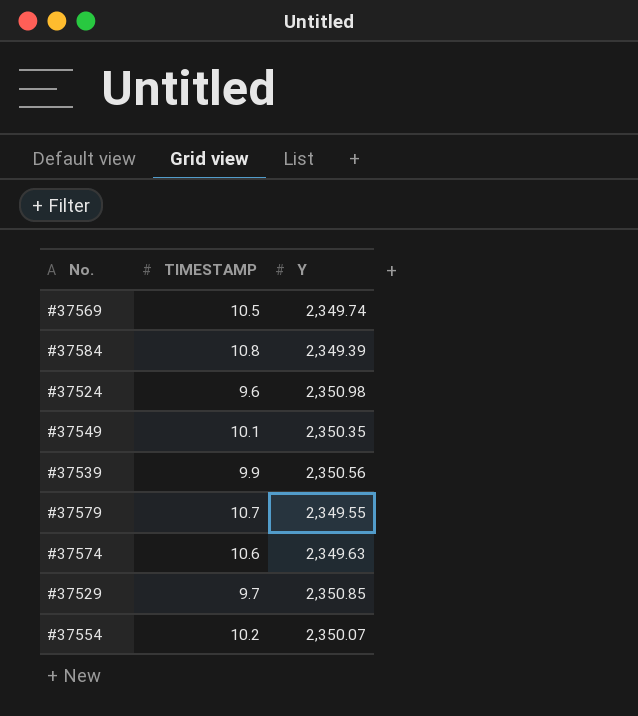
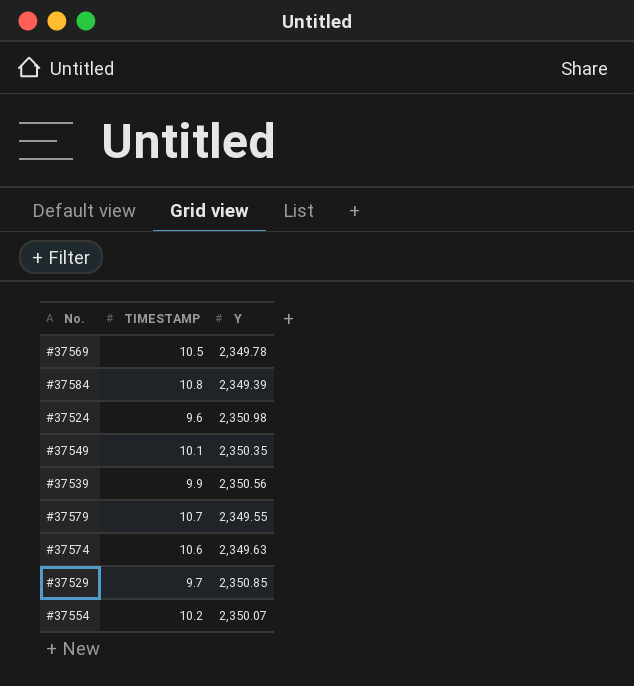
#37569 | Y: 2,349.74 -> 2,349.78

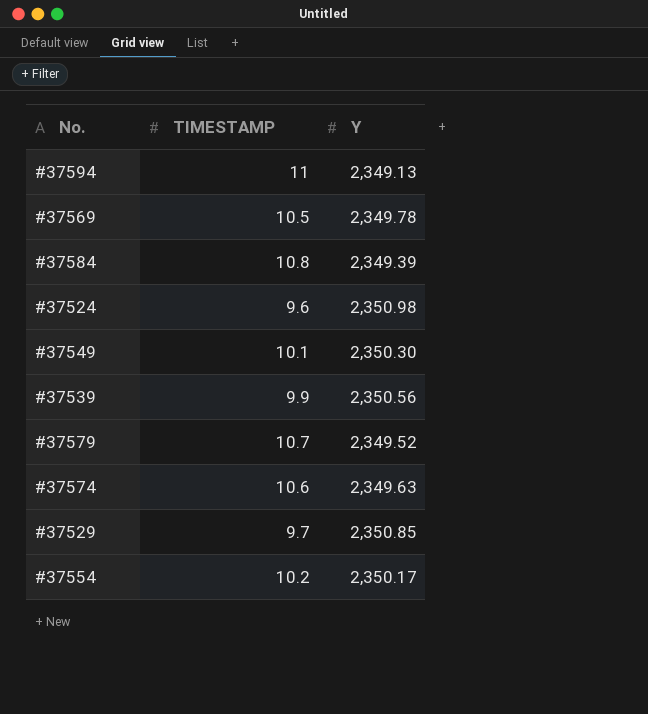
row #37594: none -> 11 | 2,349.13
#37549 | Y: 2,350.35 -> 2,350.30
#37579 | Y: 2,349.55 -> 2,349.52
#37554 | Y: 2,350.07 -> 2,350.17

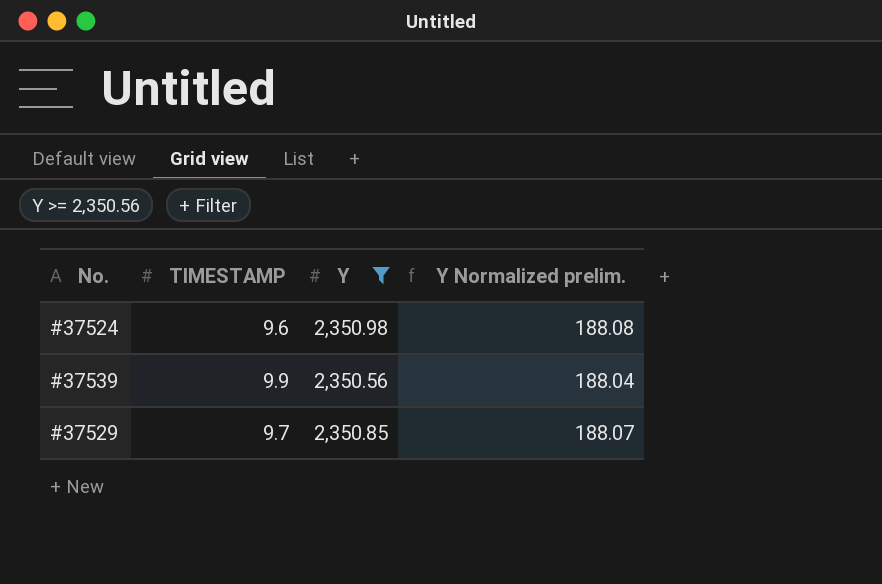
filter: none -> Y >= 2,350.56
column Y Normalized prelim. | formula: none -> [Y] * 0.08

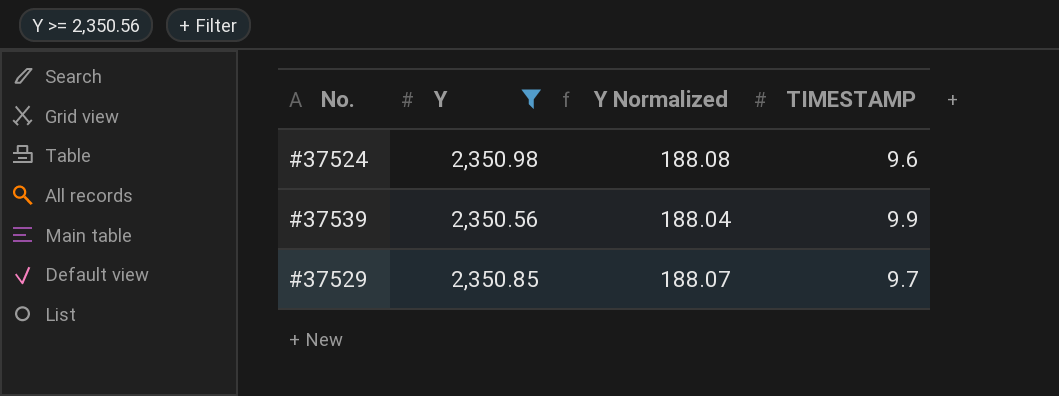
column name: Y Normalized prelim. -> Y Normalized
column TIMESTAMP | position: 2 -> 4

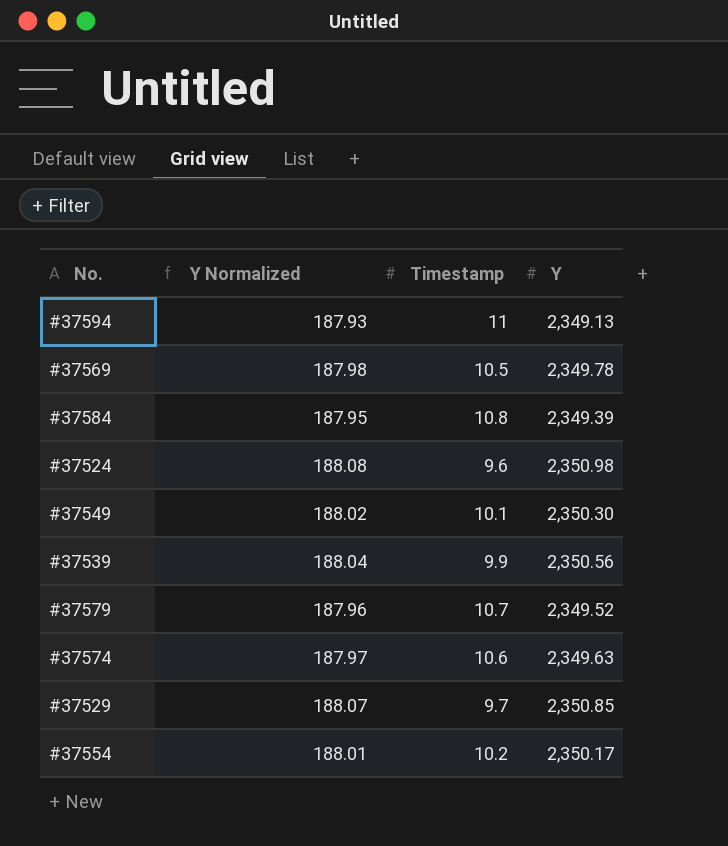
filter: Y >= 2,350.56 -> none
column name: TIMESTAMP -> Timestamp
column Y | position: 2 -> 4

